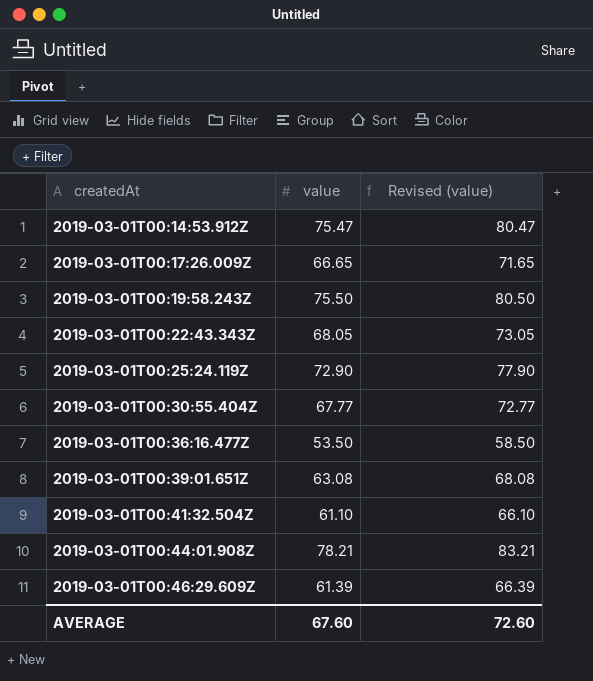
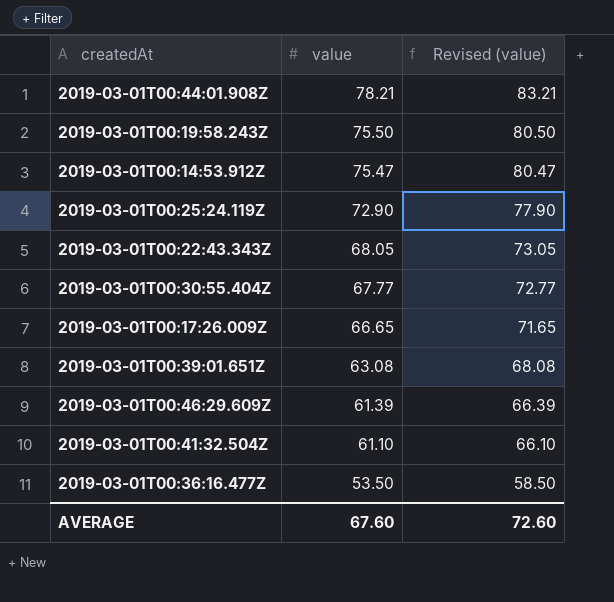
row order: createdAt ascending -> value descending

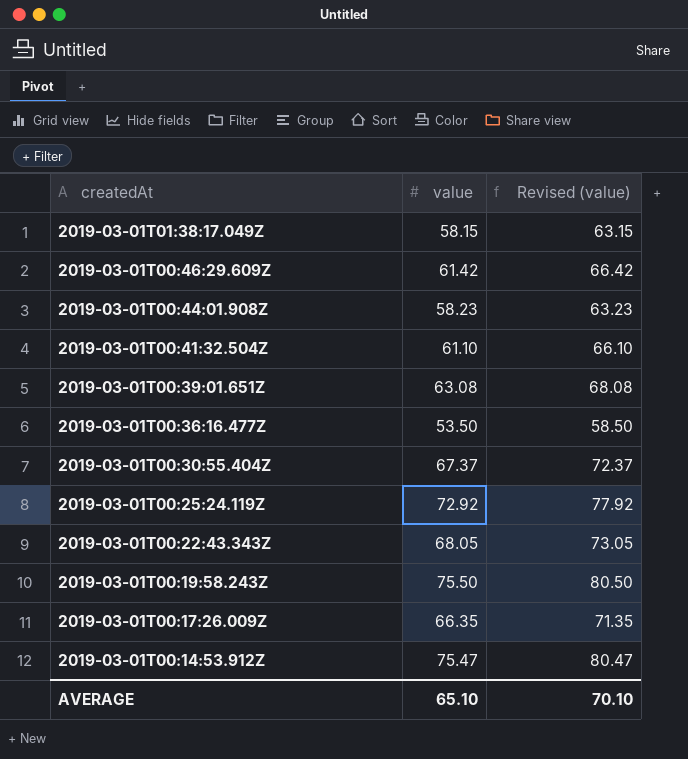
row order: value descending -> createdAt descending
row 2019-03-01T01:38:17.049Z: none -> 58.15 | 63.15
2019-03-01T00:46:29.609Z | value: 61.39 -> 61.42
2019-03-01T00:46:29.609Z | Revised (value): 66.39 -> 66.42
2019-03-01T00:44:01.908Z | value: 78.21 -> 58.23
2019-03-01T00:44:01.908Z | Revised (value): 83.21 -> 63.23
2019-03-01T00:30:55.404Z | value: 67.77 -> 67.37
2019-03-01T00:30:55.404Z | Revised (value): 72.77 -> 72.37
2019-03-01T00:25:24.119Z | value: 72.90 -> 72.92
2019-03-01T00:25:24.119Z | Revised (value): 77.90 -> 77.92
2019-03-01T00:17:26.009Z | value: 66.65 -> 66.35
2019-03-01T00:17:26.009Z | Revised (value): 71.65 -> 71.35
AVERAGE | value: 67.60 -> 65.10
AVERAGE | Revised (value): 72.60 -> 70.10

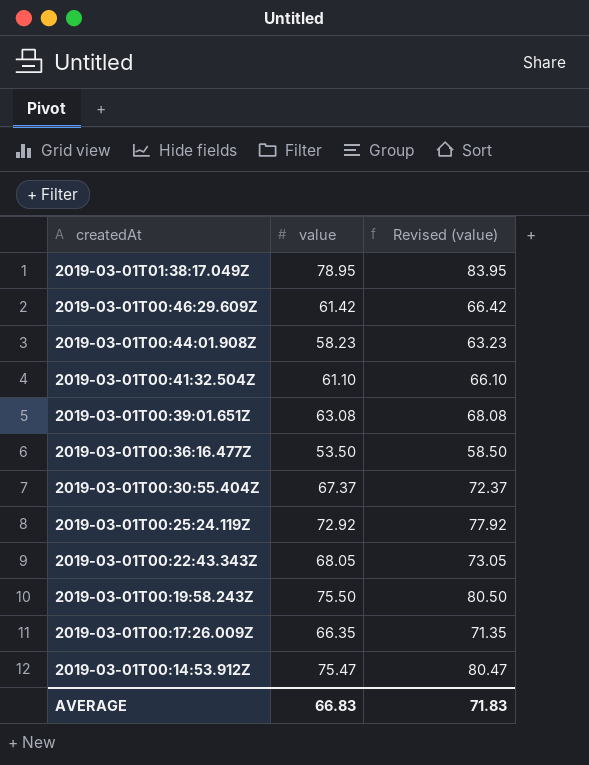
2019-03-01T01:38:17.049Z | value: 58.15 -> 78.95
2019-03-01T01:38:17.049Z | Revised (value): 63.15 -> 83.95
AVERAGE | value: 65.10 -> 66.83
AVERAGE | Revised (value): 70.10 -> 71.83

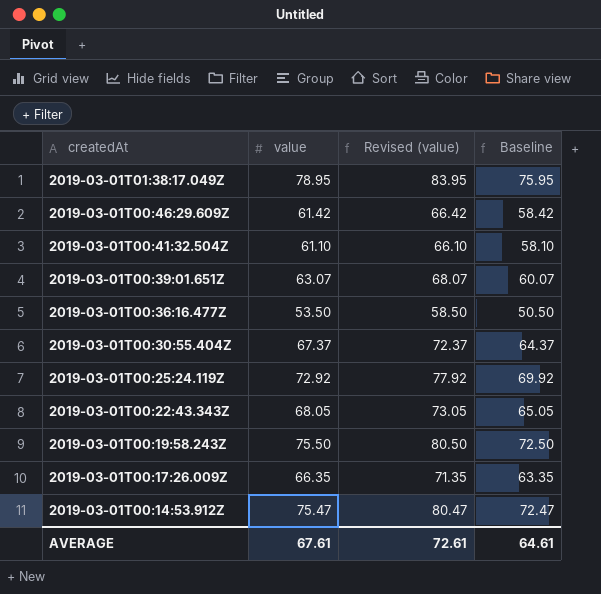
column Baseline | formula: none -> [value] - 3
row 2019-03-01T00:44:01.908Z: 58.23 | 63.23 -> none
2019-03-01T00:39:01.651Z | value: 63.08 -> 63.07
2019-03-01T00:39:01.651Z | Revised (value): 68.08 -> 68.07
AVERAGE | value: 66.83 -> 67.61
AVERAGE | Revised (value): 71.83 -> 72.61

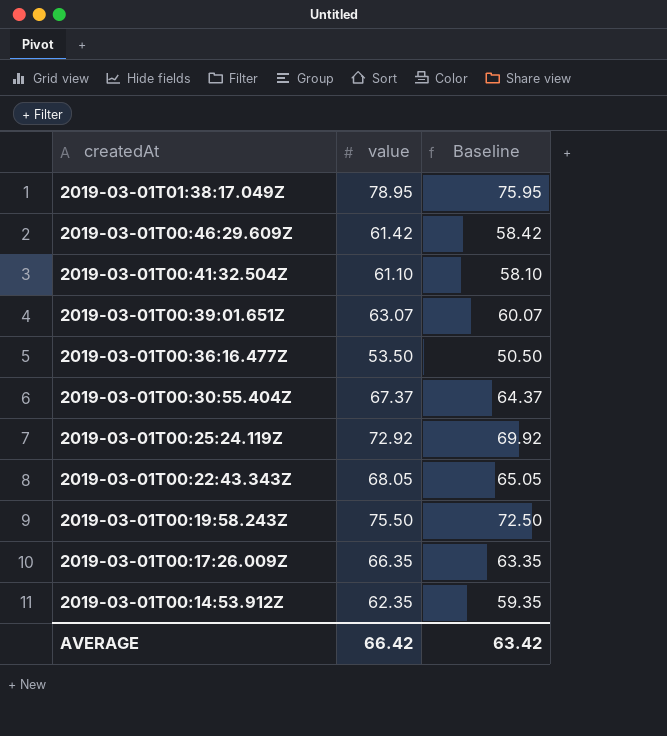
column Revised (value) | formula: [value] + 5 -> none
2019-03-01T00:14:53.912Z | value: 75.47 -> 62.35
2019-03-01T00:14:53.912Z | Baseline: 72.47 -> 59.35
AVERAGE | value: 67.61 -> 66.42
AVERAGE | Baseline: 64.61 -> 63.42

